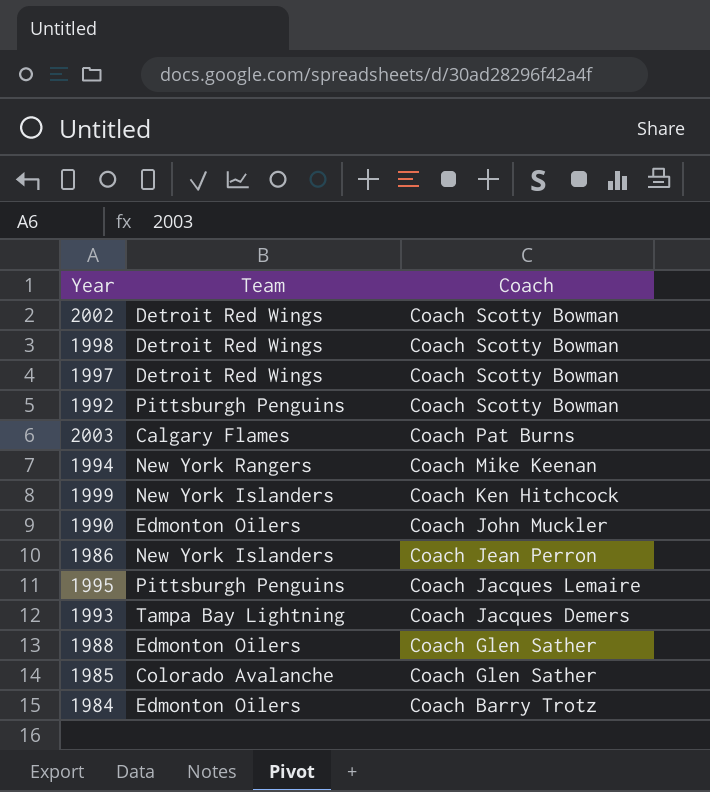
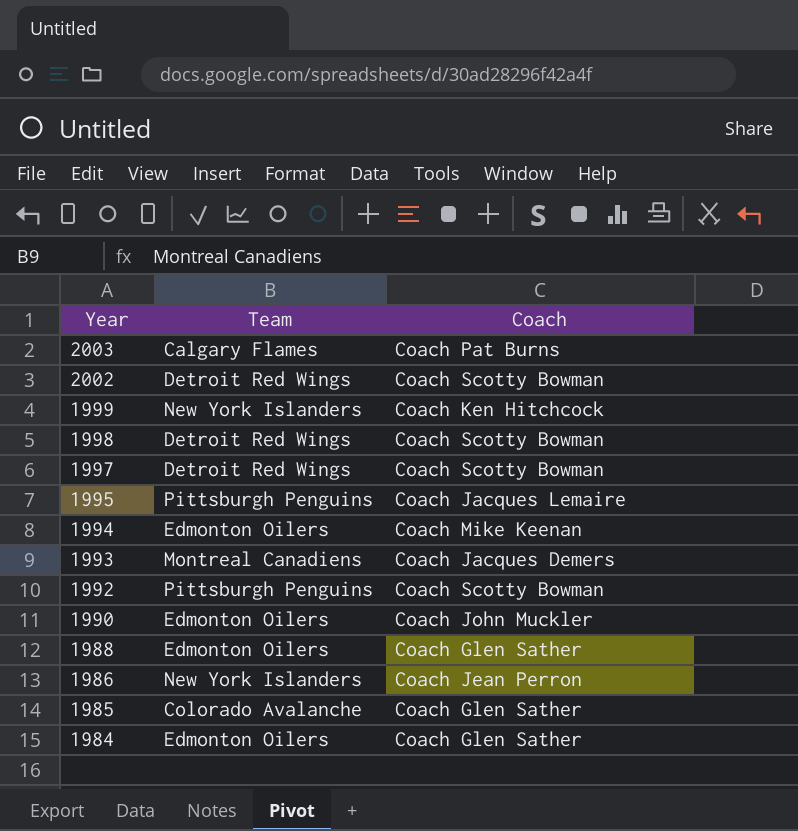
row order: Coach descending -> Year descending
1994 | Team: New York Rangers -> Edmonton Oilers
1993 | Team: Tampa Bay Lightning -> Montreal Canadiens
1984 | Coach: Coach Barry Trotz -> Coach Glen Sather

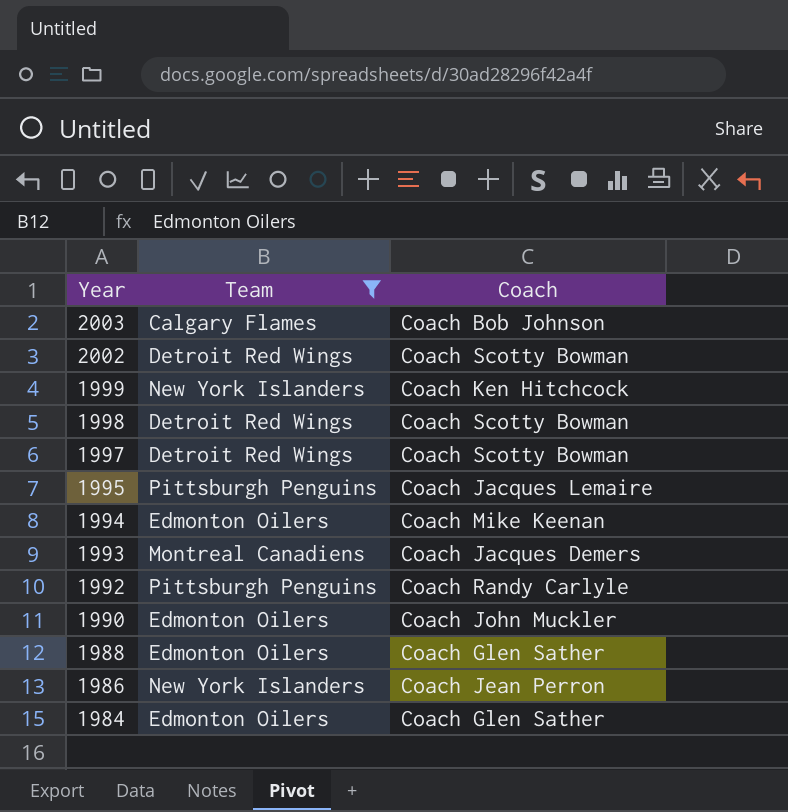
filter: none -> Team != Colorado Avalanche
2003 | Coach: Coach Pat Burns -> Coach Bob Johnson
1992 | Coach: Coach Scotty Bowman -> Coach Randy Carlyle

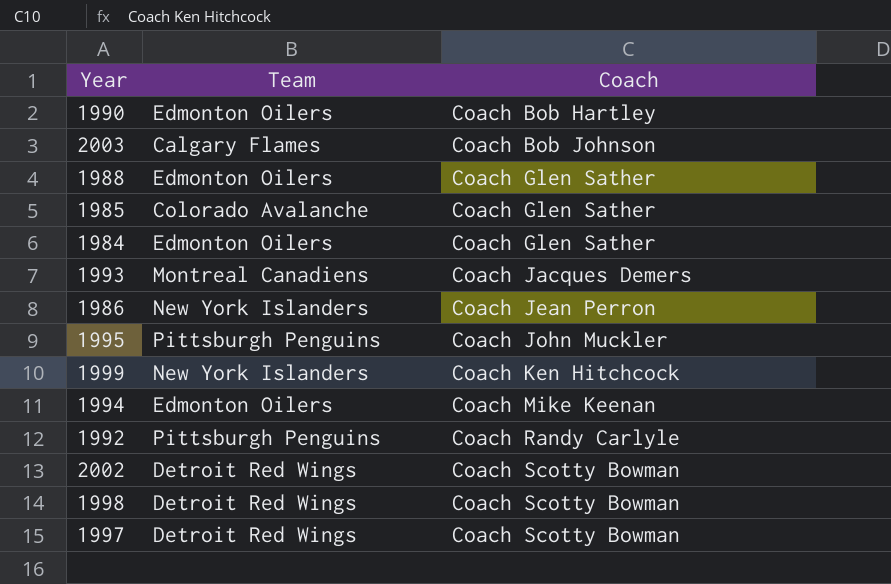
filter: Team != Colorado Avalanche -> none
row order: Year descending -> Coach ascending
1990 | Coach: Coach John Muckler -> Coach Bob Hartley
1995 | Coach: Coach Jacques Lemaire -> Coach John Muckler

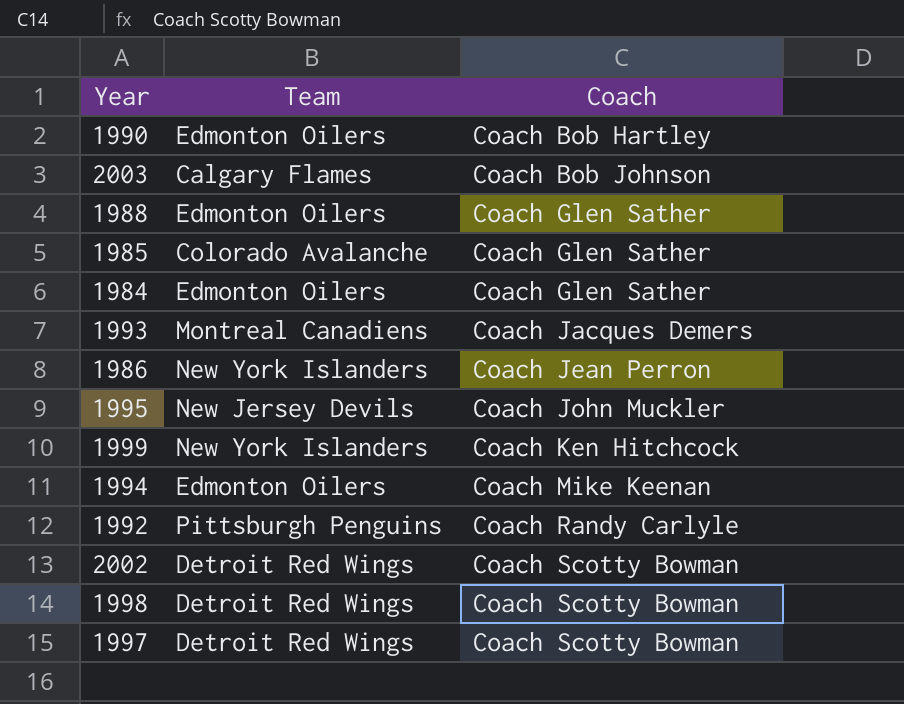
1995 | Team: Pittsburgh Penguins -> New Jersey Devils

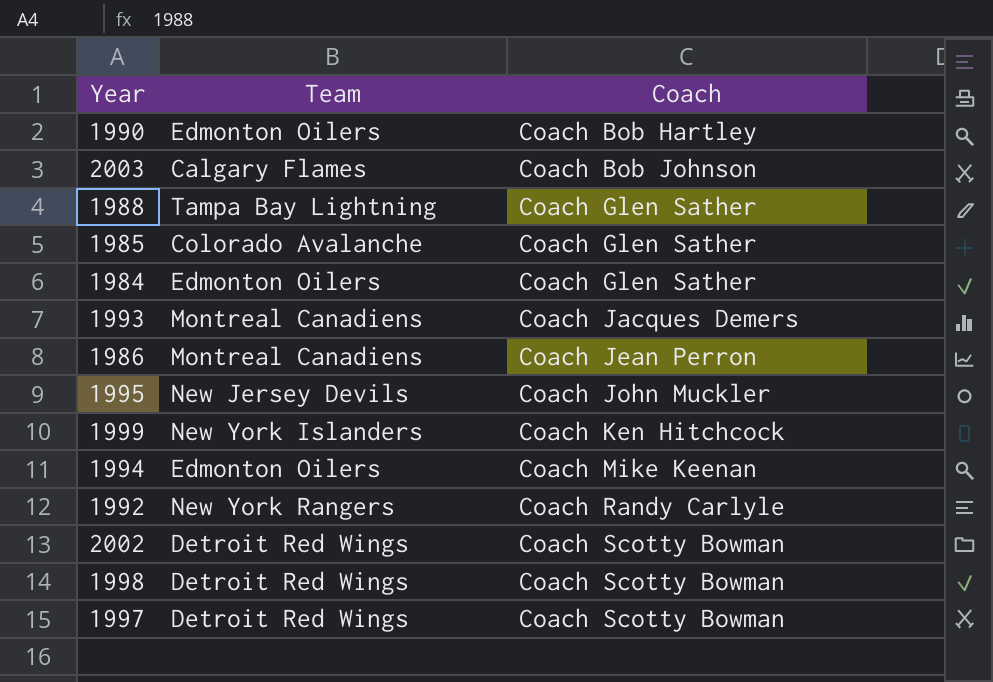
1988 | Team: Edmonton Oilers -> Tampa Bay Lightning
1986 | Team: New York Islanders -> Montreal Canadiens
1992 | Team: Pittsburgh Penguins -> New York Rangers

